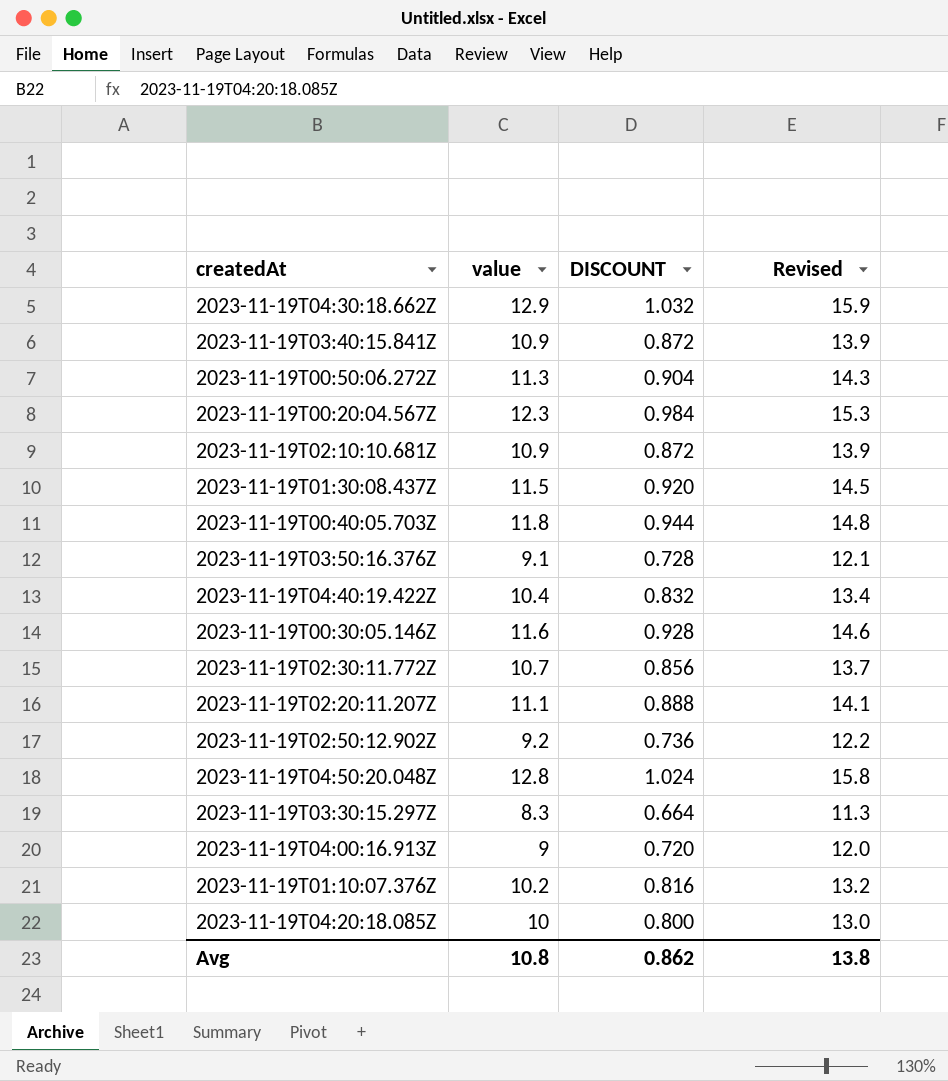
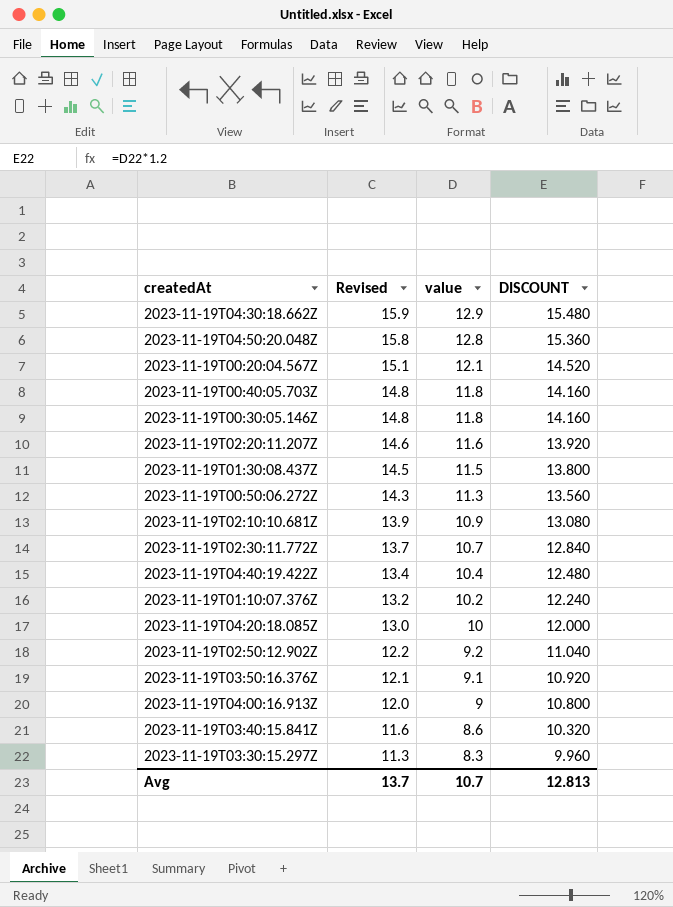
row order: none -> Revised descending
column Revised | position: 4 -> 2
column DISCOUNT | formula: [value] * 0.08 -> [value] * 1.2
2023-11-19T00:20:04.567Z | Revised: 15.3 -> 15.1
2023-11-19T00:20:04.567Z | value: 12.3 -> 12.1
2023-11-19T00:30:05.146Z | Revised: 14.6 -> 14.8
2023-11-19T00:30:05.146Z | value: 11.6 -> 11.8
2023-11-19T02:20:11.207Z | Revised: 14.1 -> 14.6
2023-11-19T02:20:11.207Z | value: 11.1 -> 11.6
2023-11-19T03:40:15.841Z | Revised: 13.9 -> 11.6
2023-11-19T03:40:15.841Z | value: 10.9 -> 8.6
Avg | Revised: 13.8 -> 13.7
Avg | value: 10.8 -> 10.7
Avg | DISCOUNT: 0.862 -> 12.813

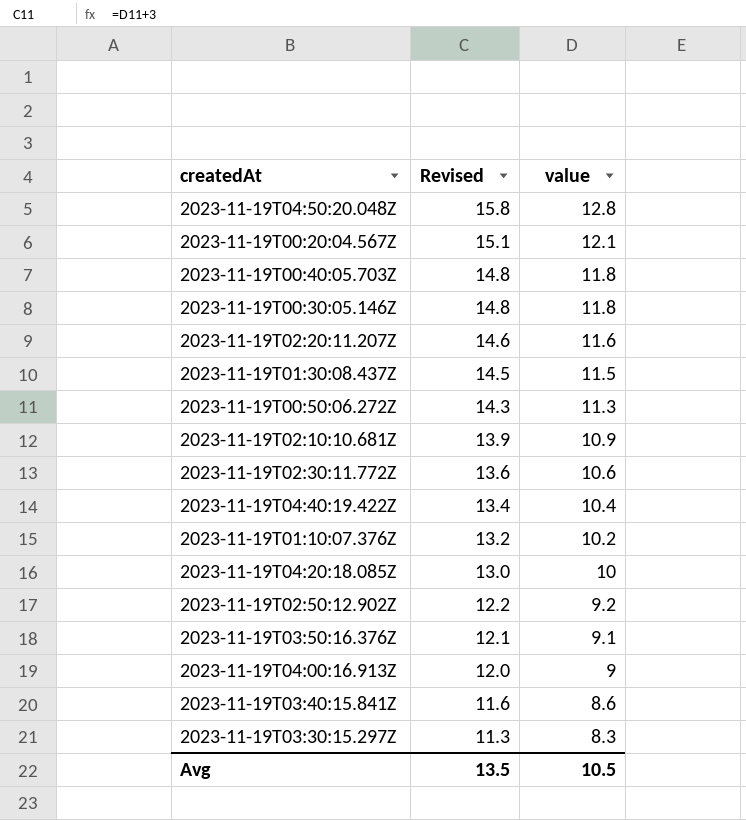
column DISCOUNT | formula: [value] * 1.2 -> none
row 2023-11-19T04:30:18.662Z: 15.9 | 12.9 | 15.480 -> none
2023-11-19T02:30:11.772Z | Revised: 13.7 -> 13.6
2023-11-19T02:30:11.772Z | value: 10.7 -> 10.6
Avg | Revised: 13.7 -> 13.5
Avg | value: 10.7 -> 10.5

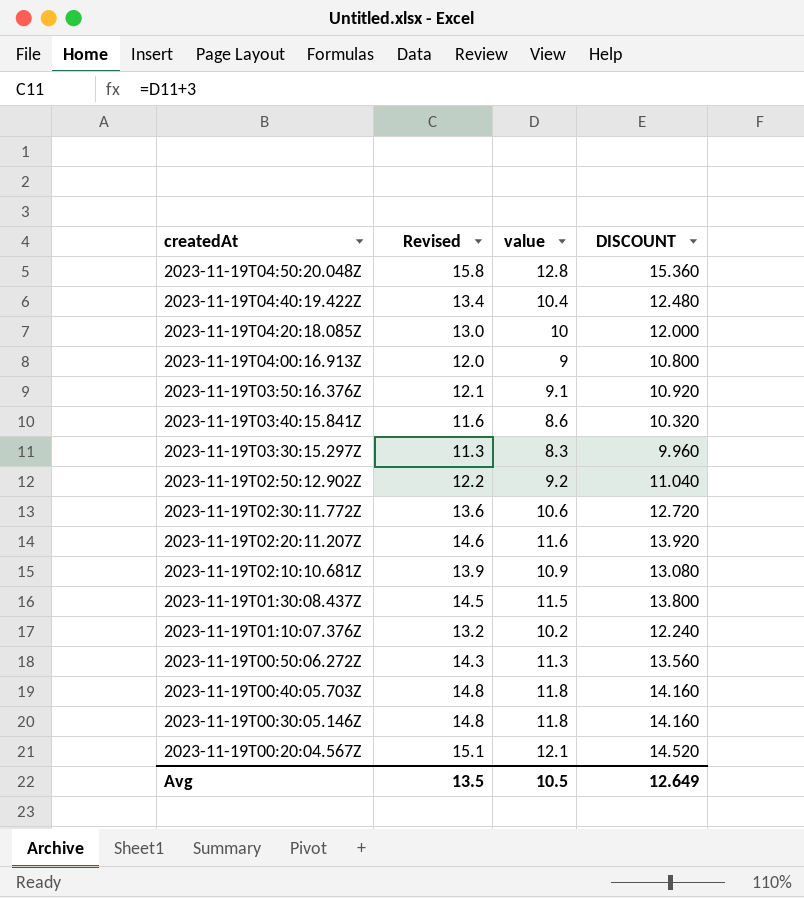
row order: Revised descending -> createdAt descending
column DISCOUNT | formula: none -> [value] * 1.2

